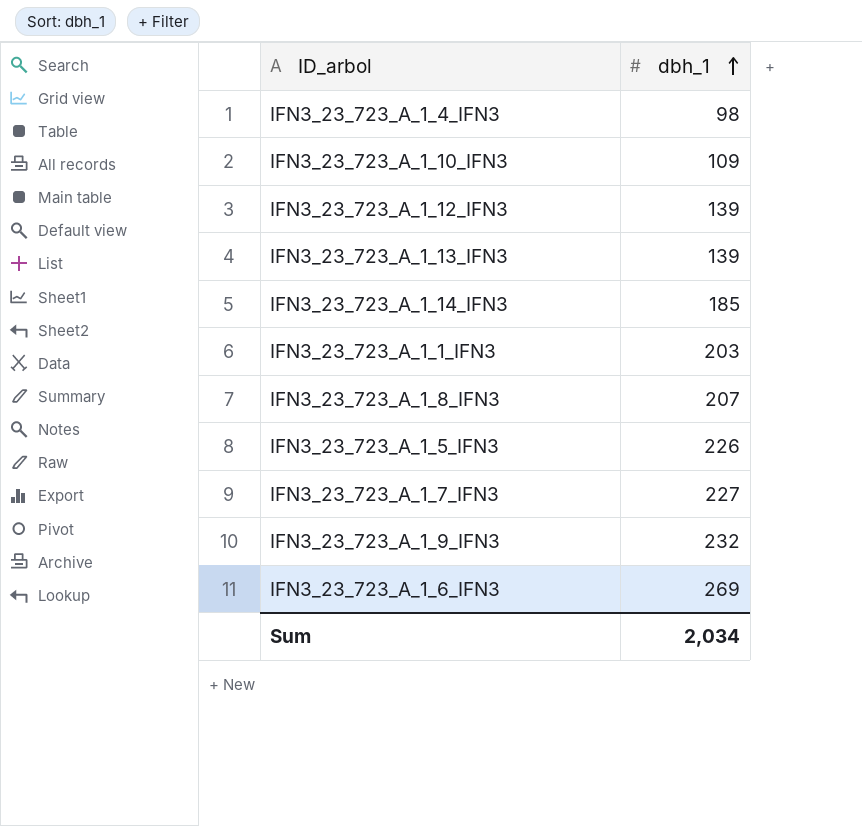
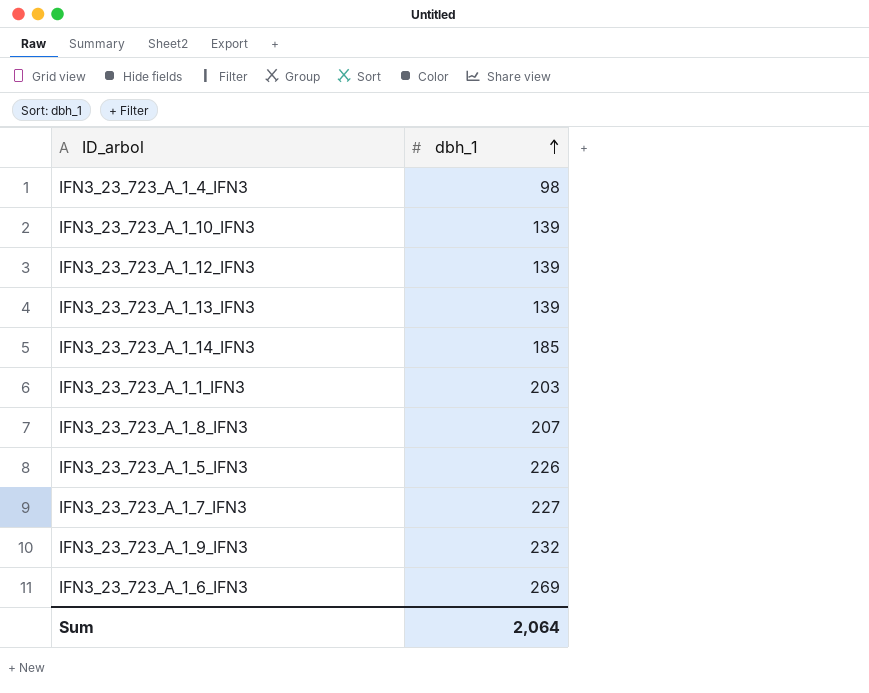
IFN3_23_723_A_1_10_IFN3 | dbh_1: 109 -> 139
Sum | dbh_1: 2,034 -> 2,064

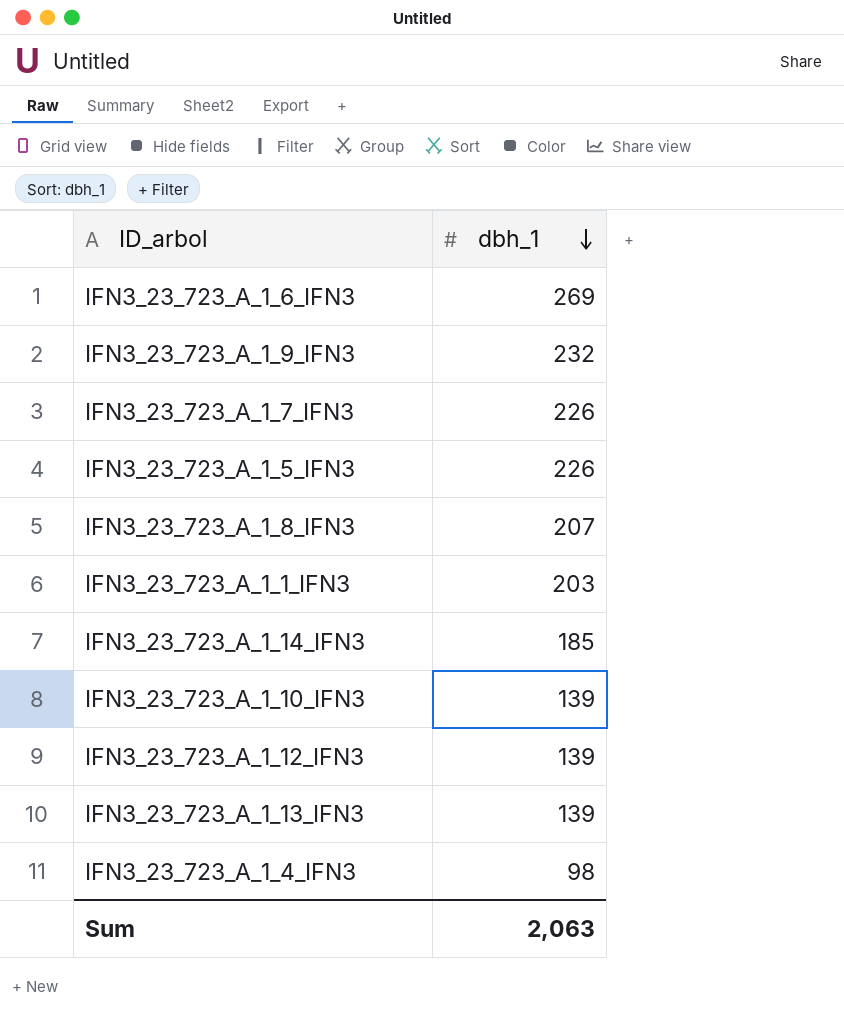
row order: dbh_1 ascending -> dbh_1 descending
IFN3_23_723_A_1_7_IFN3 | dbh_1: 227 -> 226
Sum | dbh_1: 2,064 -> 2,063

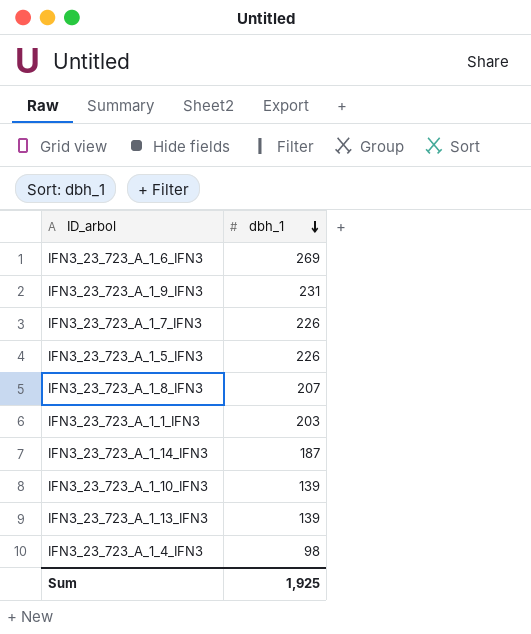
row IFN3_23_723_A_1_12_IFN3: 139 -> none
IFN3_23_723_A_1_9_IFN3 | dbh_1: 232 -> 231
IFN3_23_723_A_1_14_IFN3 | dbh_1: 185 -> 187
Sum | dbh_1: 2,063 -> 1,925

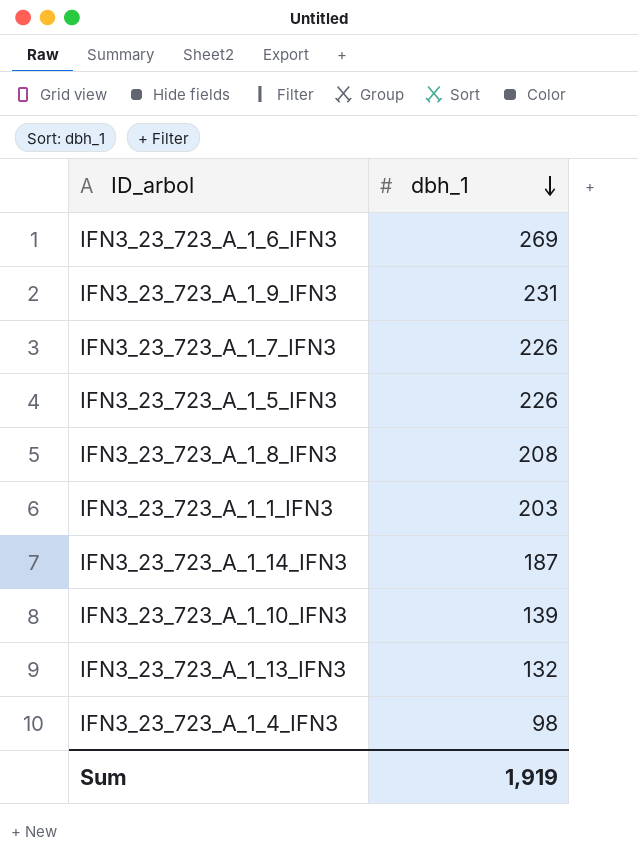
IFN3_23_723_A_1_8_IFN3 | dbh_1: 207 -> 208
IFN3_23_723_A_1_13_IFN3 | dbh_1: 139 -> 132
Sum | dbh_1: 1,925 -> 1,919

